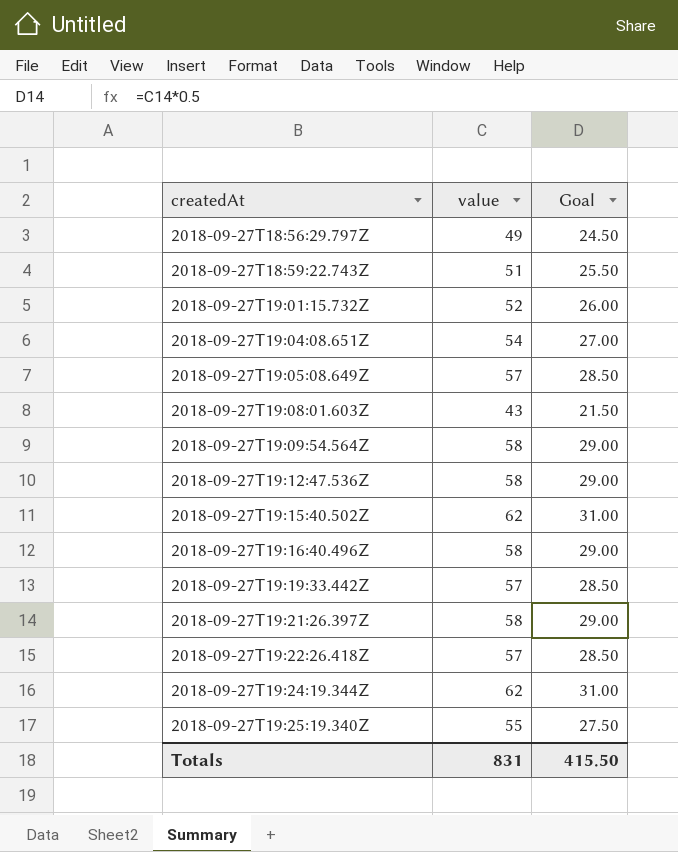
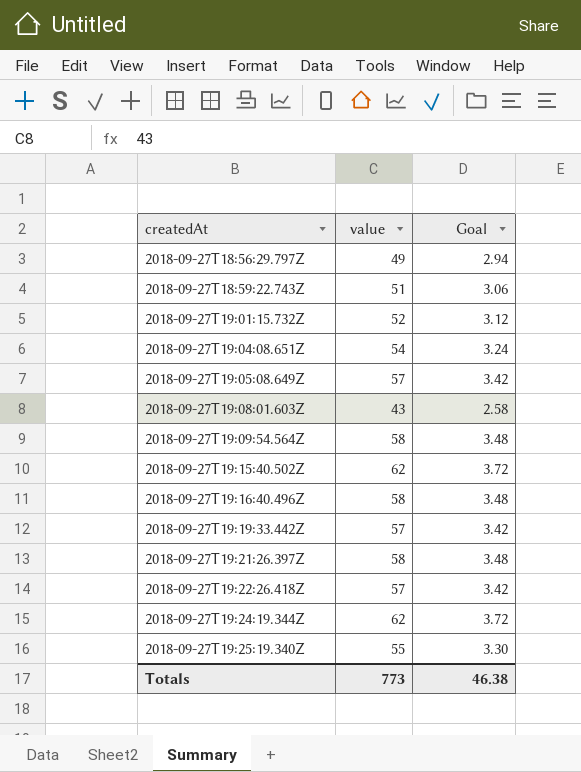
column Goal | formula: [value] * 0.5 -> [value] * 0.06
row 2018-09-27T19:12:47.536Z: 58 | 29.00 -> none
Totals | value: 831 -> 773
Totals | Goal: 415.50 -> 46.38

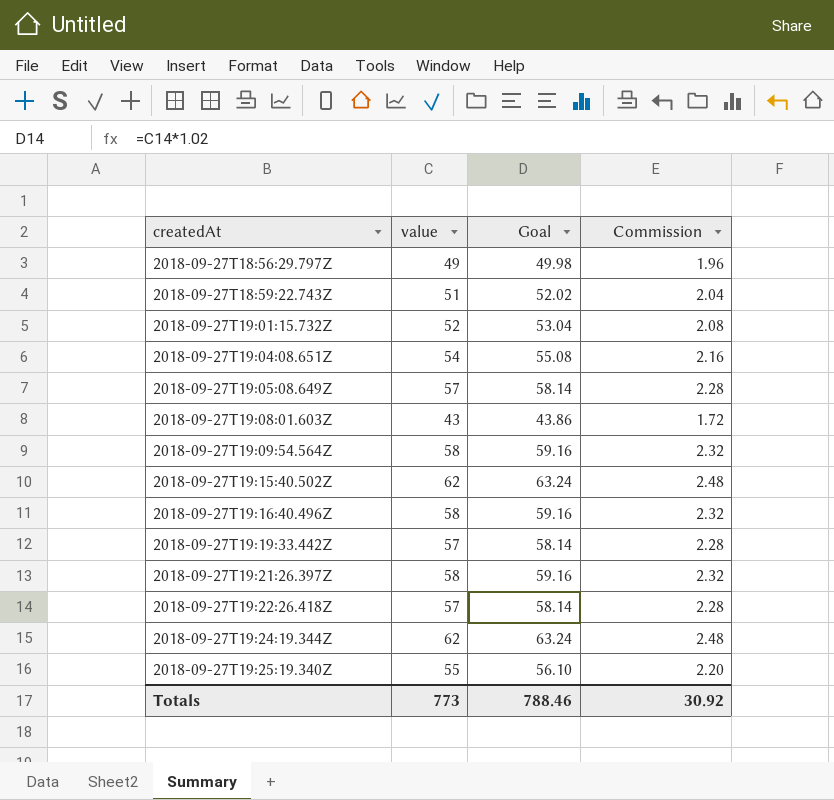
column Goal | formula: [value] * 0.06 -> [value] * 1.02
column Commission | formula: none -> [value] * 0.04
Totals | Goal: 46.38 -> 788.46

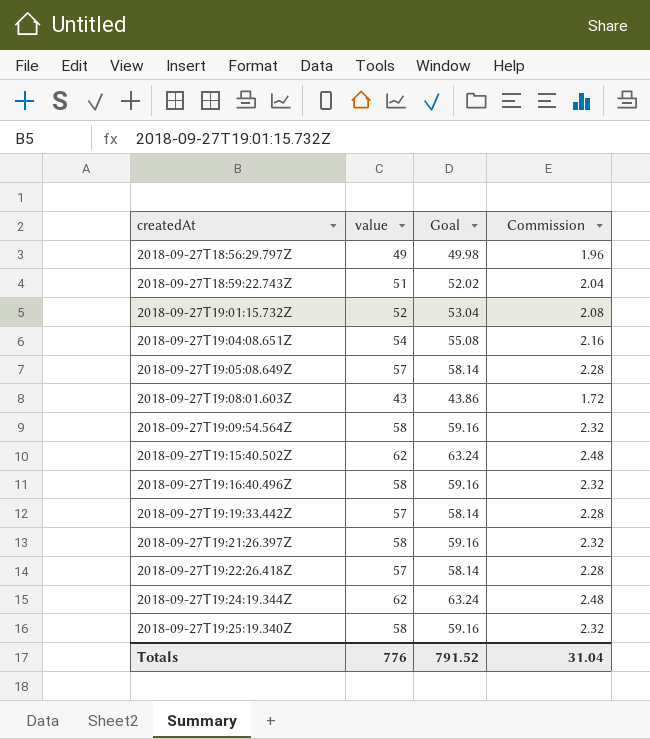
2018-09-27T19:25:19.340Z | value: 55 -> 58
2018-09-27T19:25:19.340Z | Goal: 56.10 -> 59.16
2018-09-27T19:25:19.340Z | Commission: 2.20 -> 2.32
Totals | value: 773 -> 776
Totals | Goal: 788.46 -> 791.52
Totals | Commission: 30.92 -> 31.04

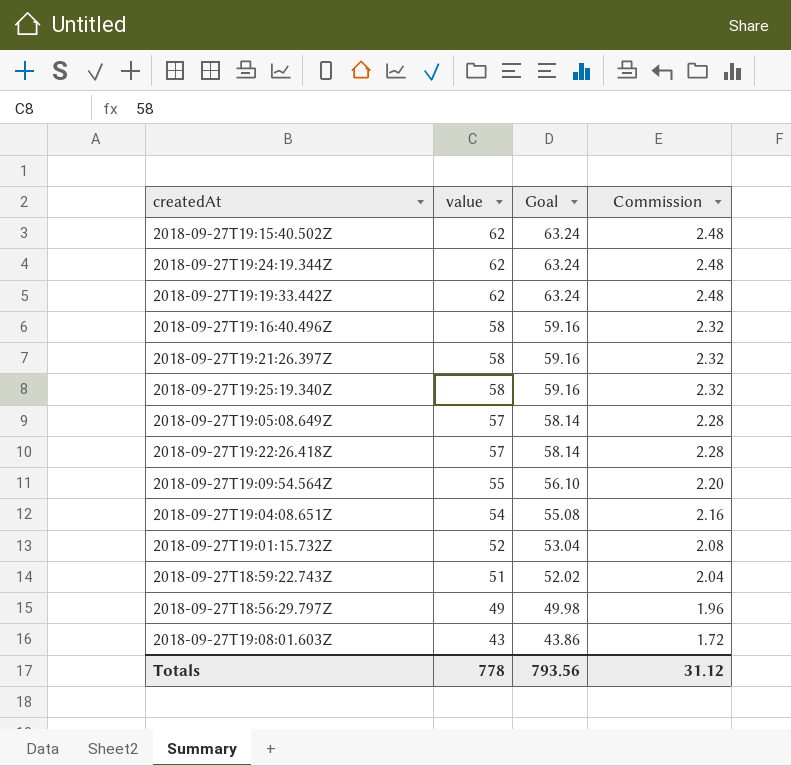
row order: createdAt ascending -> value descending
2018-09-27T19:19:33.442Z | value: 57 -> 62
2018-09-27T19:19:33.442Z | Goal: 58.14 -> 63.24
2018-09-27T19:19:33.442Z | Commission: 2.28 -> 2.48
2018-09-27T19:09:54.564Z | value: 58 -> 55
2018-09-27T19:09:54.564Z | Goal: 59.16 -> 56.10
2018-09-27T19:09:54.564Z | Commission: 2.32 -> 2.20
Totals | value: 776 -> 778
Totals | Goal: 791.52 -> 793.56
Totals | Commission: 31.04 -> 31.12

